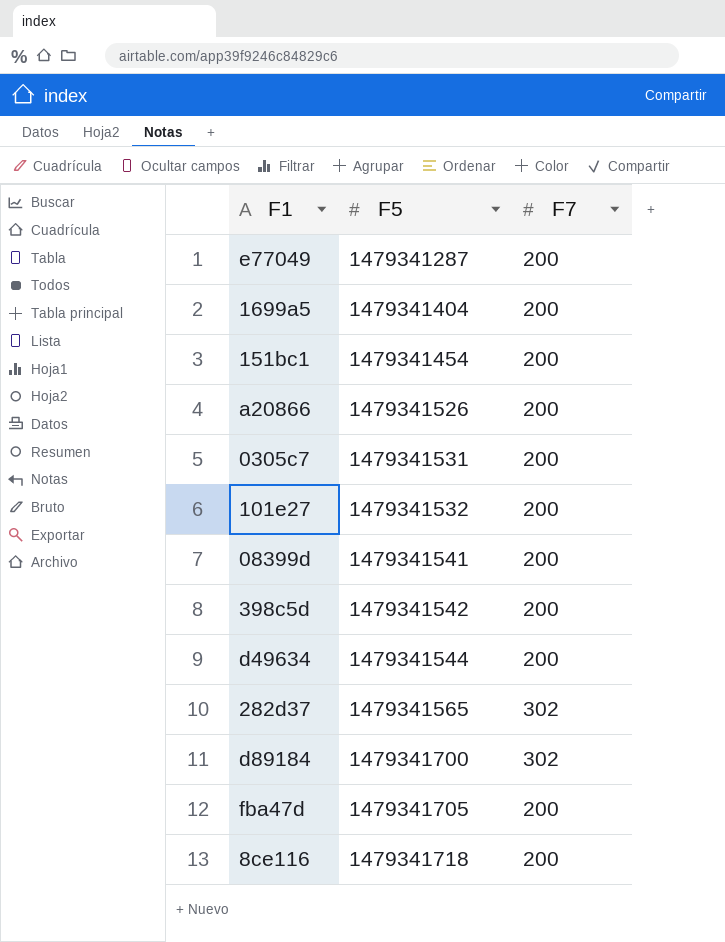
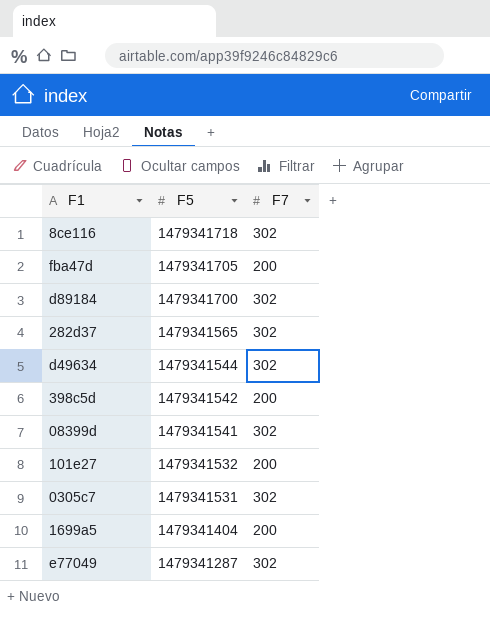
row order: F5 ascending -> F5 descending
row 151bc1: 1479341454 | 200 -> none
row a20866: 1479341526 | 200 -> none
8ce116 | F7: 200 -> 302
d49634 | F7: 200 -> 302
08399d | F7: 200 -> 302
0305c7 | F7: 200 -> 302
e77049 | F7: 200 -> 302

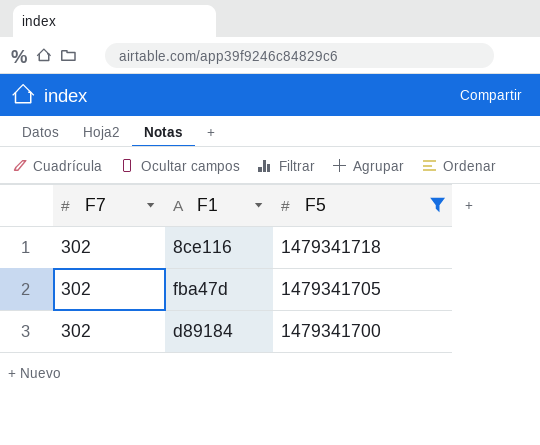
filter: none -> F5 >= 1479341700
column F7 | position: 3 -> 1
fba47d | F7: 200 -> 302

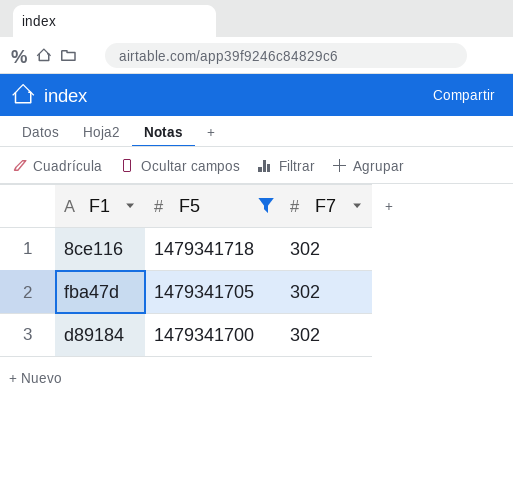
column F7 | position: 1 -> 3

